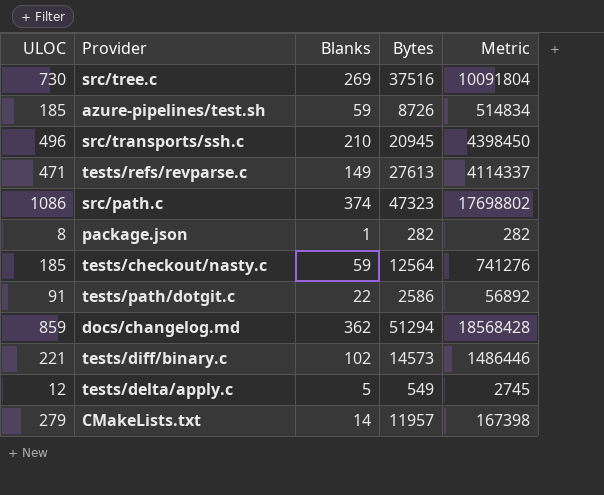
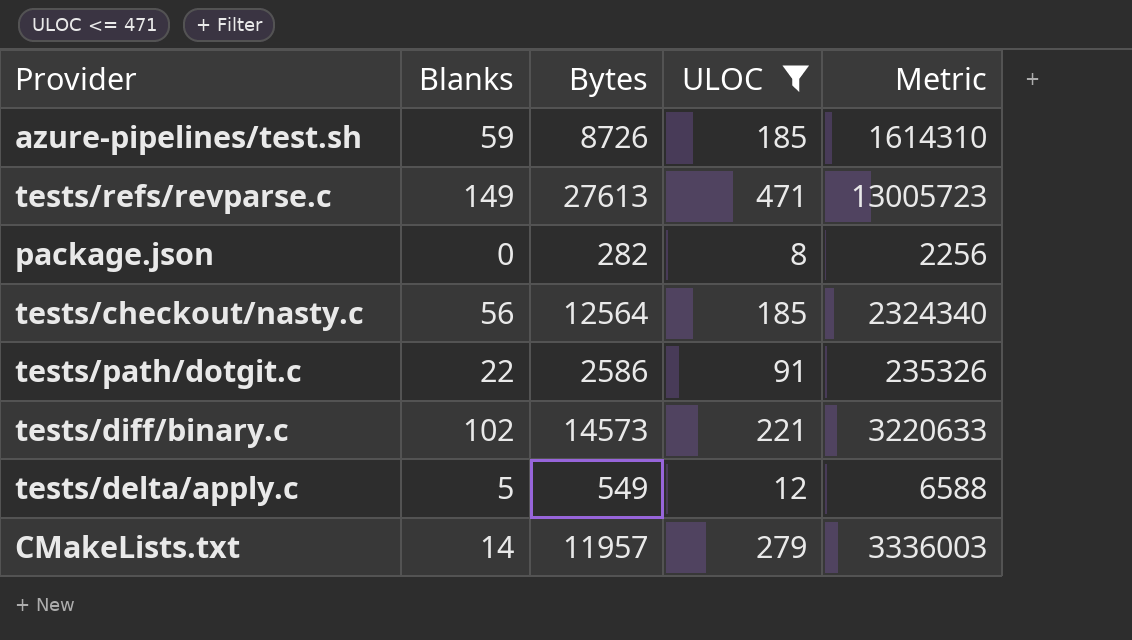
filter: none -> ULOC <= 471
column ULOC | position: 1 -> 4
column Metric | formula: [Blanks] * [Bytes] -> [Bytes] * [ULOC]
package.json | Blanks: 1 -> 0
tests/checkout/nasty.c | Blanks: 59 -> 56

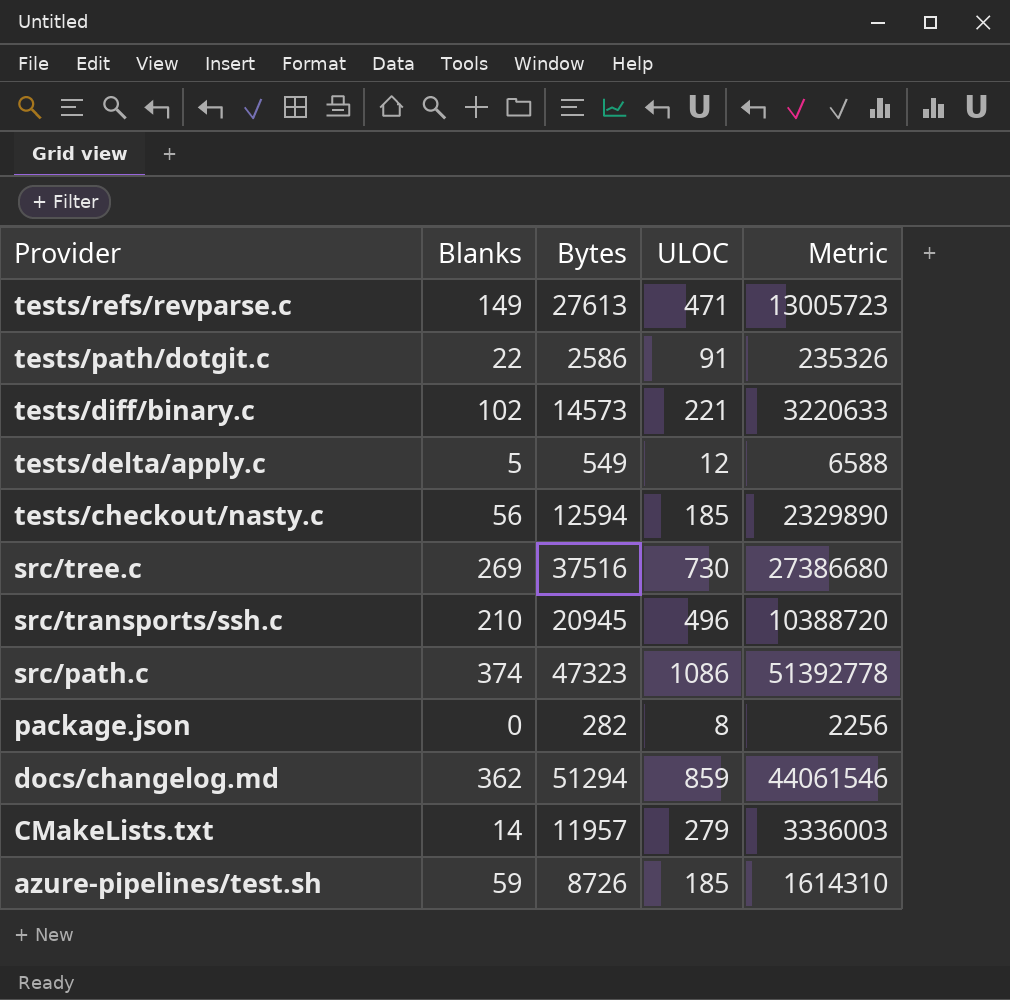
filter: ULOC <= 471 -> none
row order: none -> Provider descending
tests/checkout/nasty.c | Bytes: 12564 -> 12594
tests/checkout/nasty.c | Metric: 2324340 -> 2329890

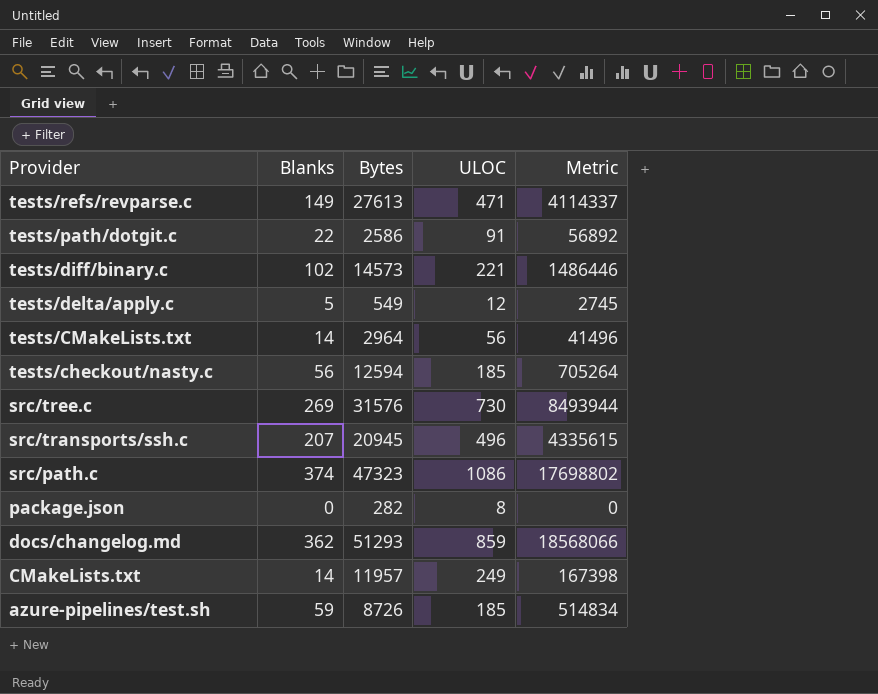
column Metric | formula: [Bytes] * [ULOC] -> [Blanks] * [Bytes]
row tests/CMakeLists.txt: none -> 14 | 2964 | 56 | 41496
src/tree.c | Bytes: 37516 -> 31576
src/transports/ssh.c | Blanks: 210 -> 207
docs/changelog.md | Bytes: 51294 -> 51293
CMakeLists.txt | ULOC: 279 -> 249

